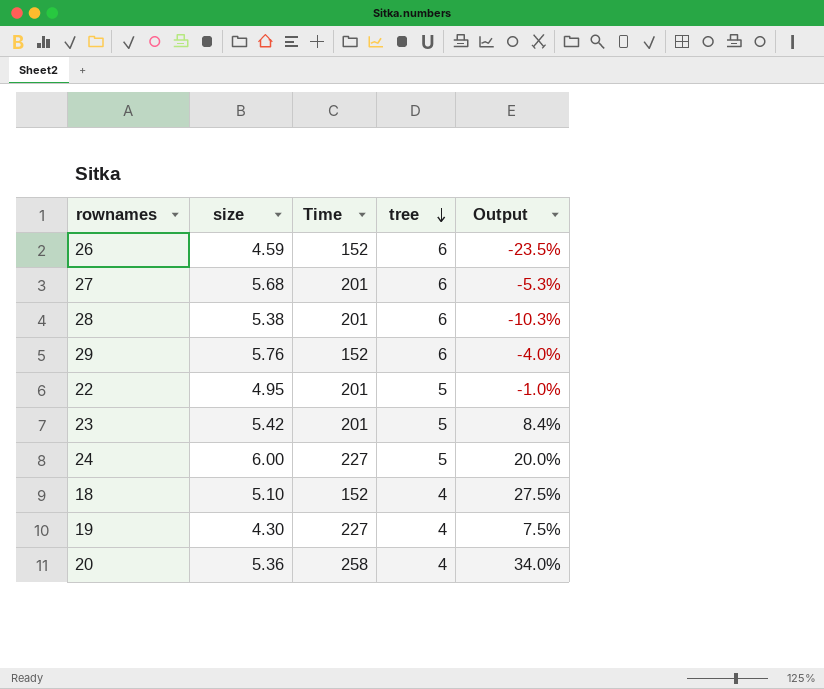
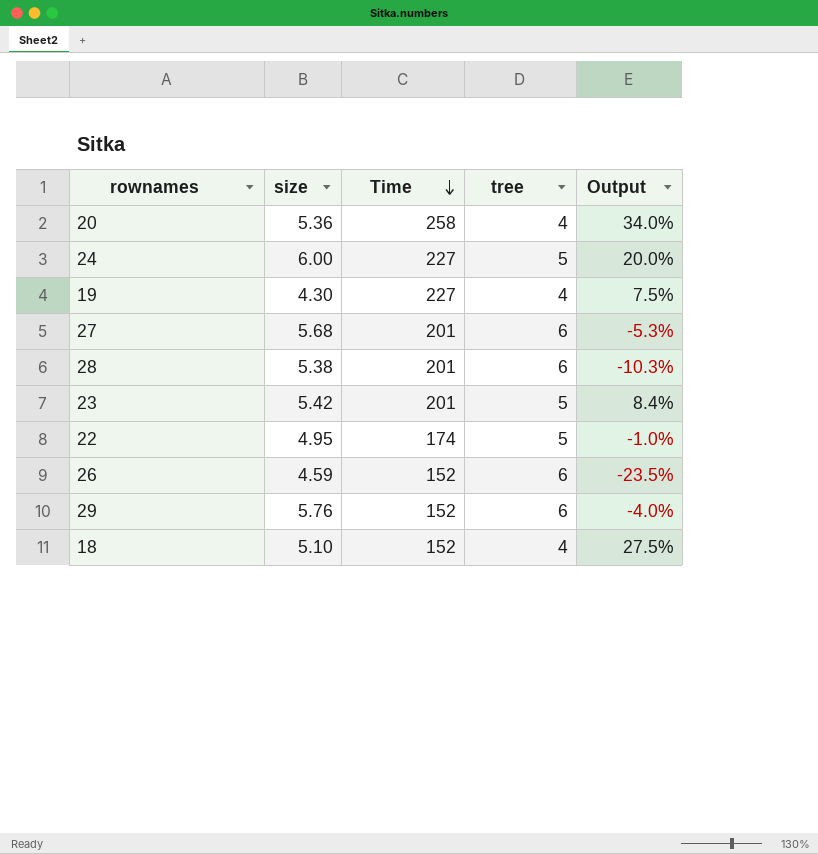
row order: tree descending -> Time descending
22 | Time: 201 -> 174

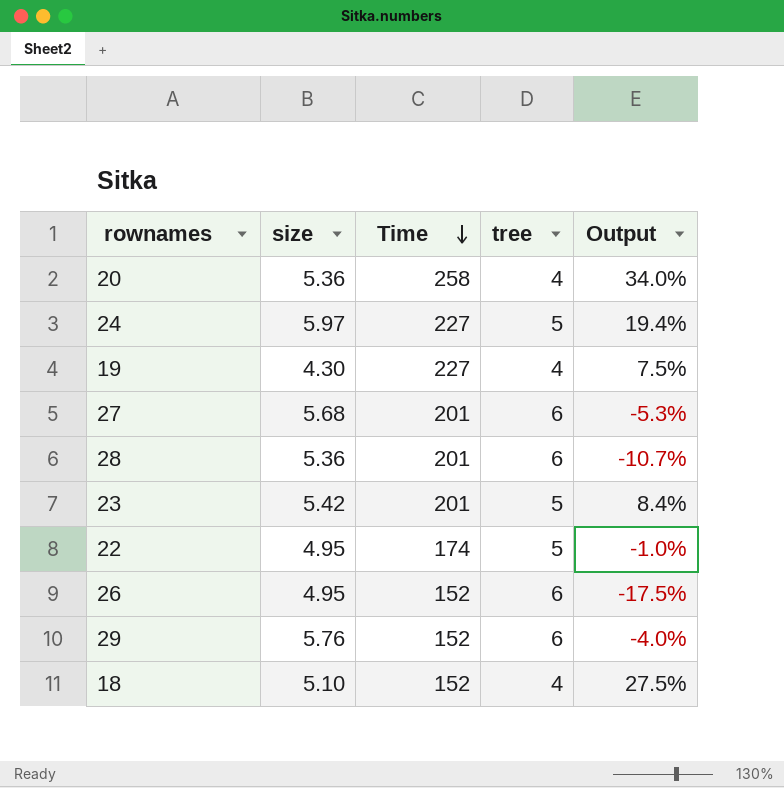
24 | size: 6.00 -> 5.97
24 | Output: 20.0% -> 19.4%
28 | size: 5.38 -> 5.36
28 | Output: -10.3% -> -10.7%
26 | size: 4.59 -> 4.95
26 | Output: -23.5% -> -17.5%

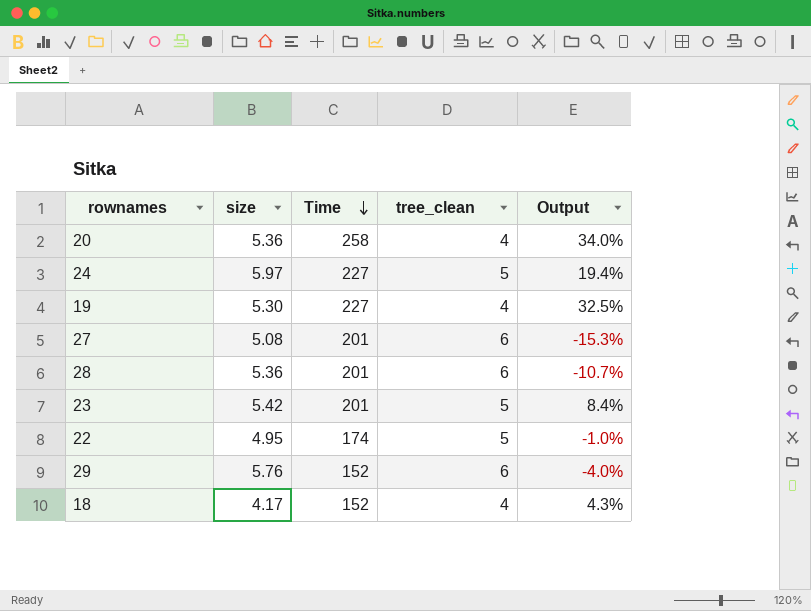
column name: tree -> tree_clean
row 26: 4.95 | 152 | 6 | -17.5% -> none
19 | size: 4.30 -> 5.30
19 | Output: 7.5% -> 32.5%
27 | size: 5.68 -> 5.08
27 | Output: -5.3% -> -15.3%
18 | size: 5.10 -> 4.17
18 | Output: 27.5% -> 4.3%

